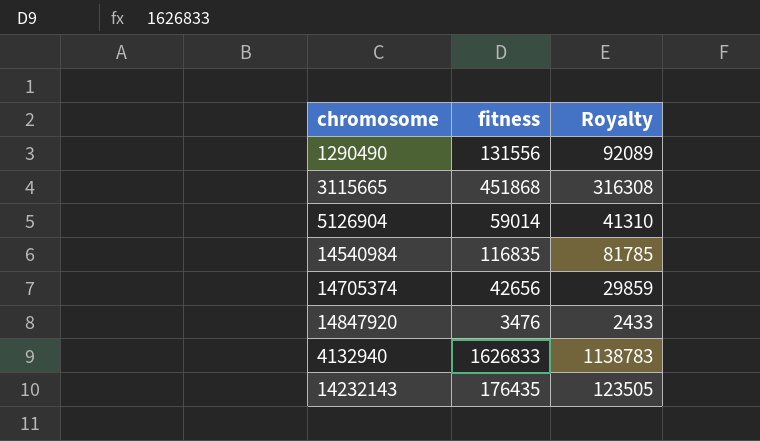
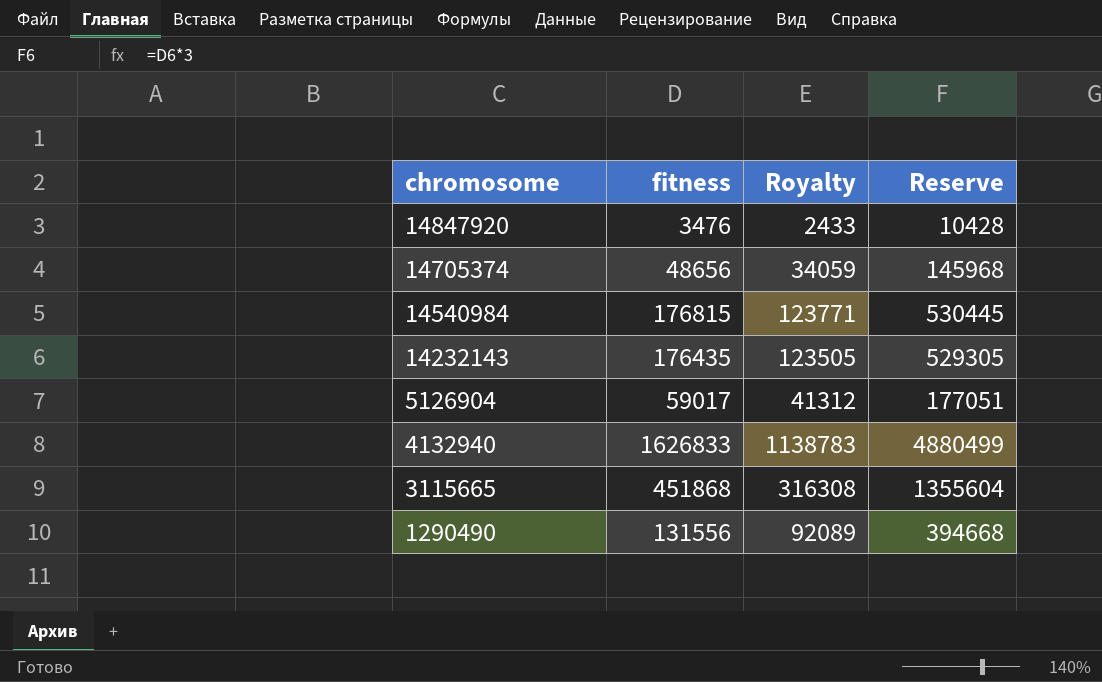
row order: none -> chromosome descending
column Reserve | formula: none -> [fitness] * 3
14705374 | fitness: 42656 -> 48656
14705374 | Royalty: 29859 -> 34059
14540984 | fitness: 116835 -> 176815
14540984 | Royalty: 81785 -> 123771
5126904 | fitness: 59014 -> 59017
5126904 | Royalty: 41310 -> 41312

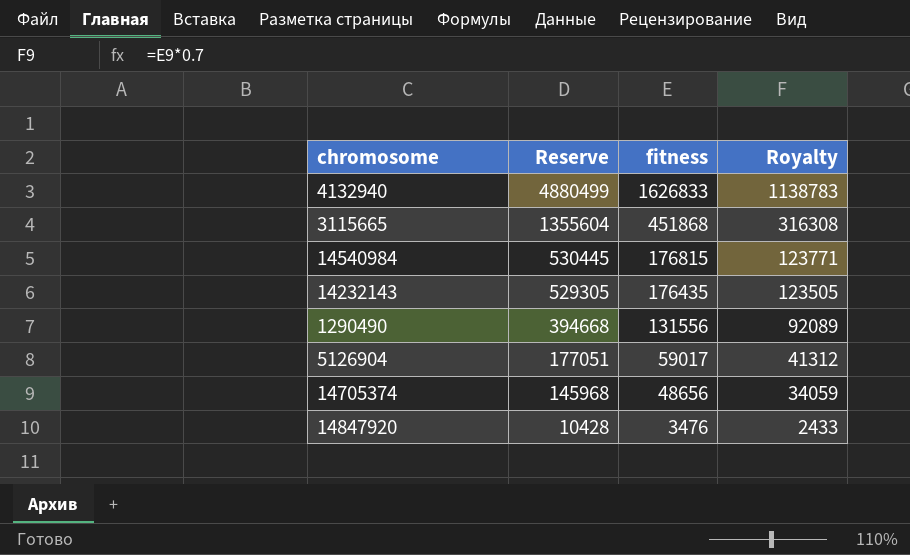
row order: chromosome descending -> Reserve descending
column Reserve | position: 4 -> 2

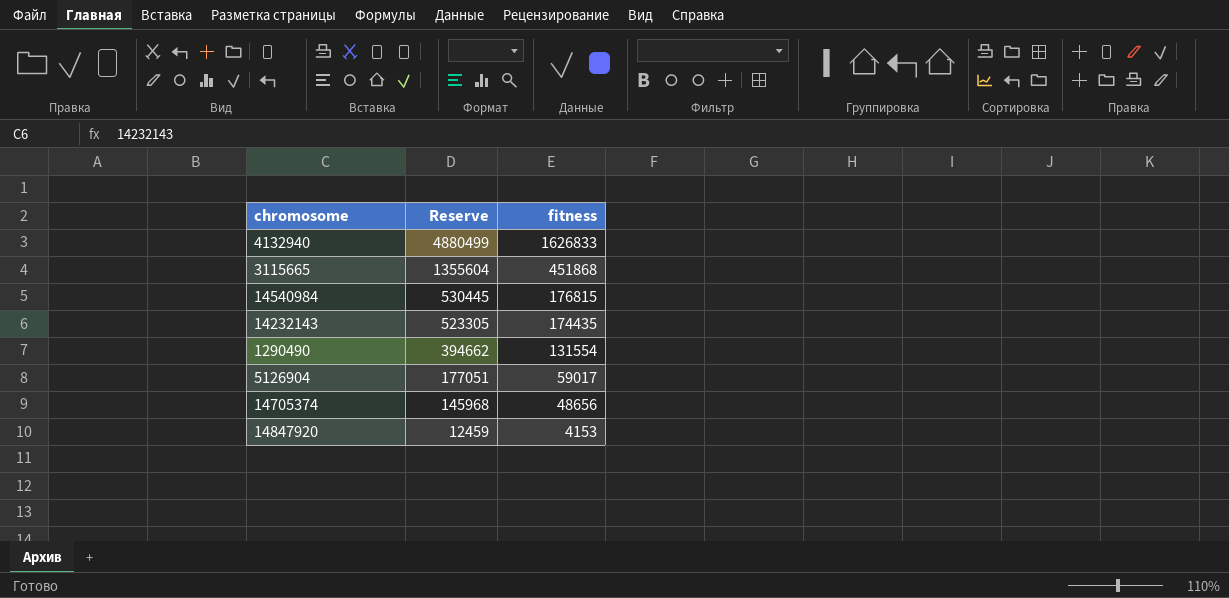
column Royalty | formula: [fitness] * 0.7 -> none
14232143 | Reserve: 529305 -> 523305
14232143 | fitness: 176435 -> 174435
1290490 | Reserve: 394668 -> 394662
1290490 | fitness: 131556 -> 131554
14847920 | Reserve: 10428 -> 12459
14847920 | fitness: 3476 -> 4153

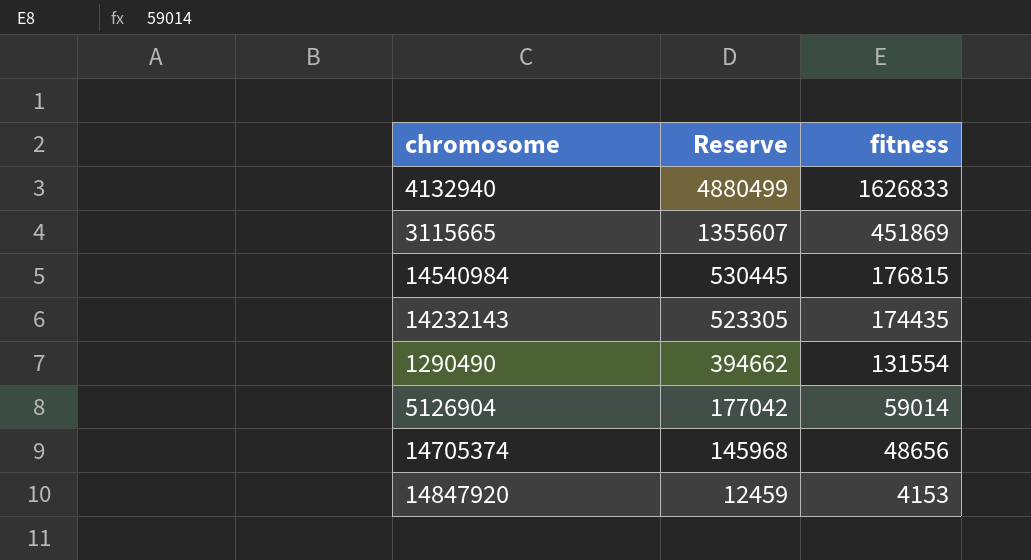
3115665 | Reserve: 1355604 -> 1355607
3115665 | fitness: 451868 -> 451869
5126904 | Reserve: 177051 -> 177042
5126904 | fitness: 59017 -> 59014

